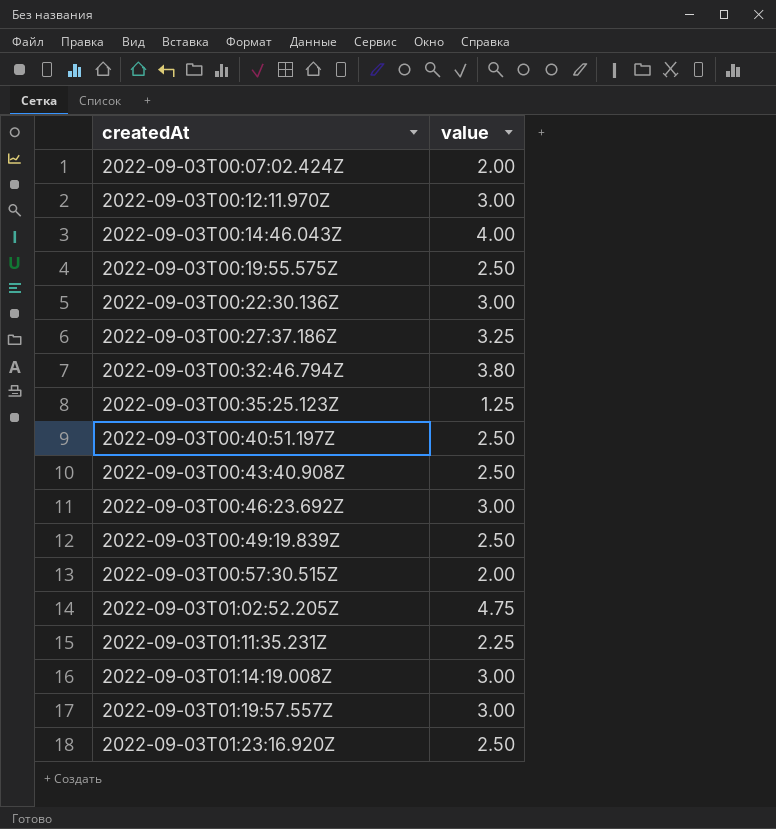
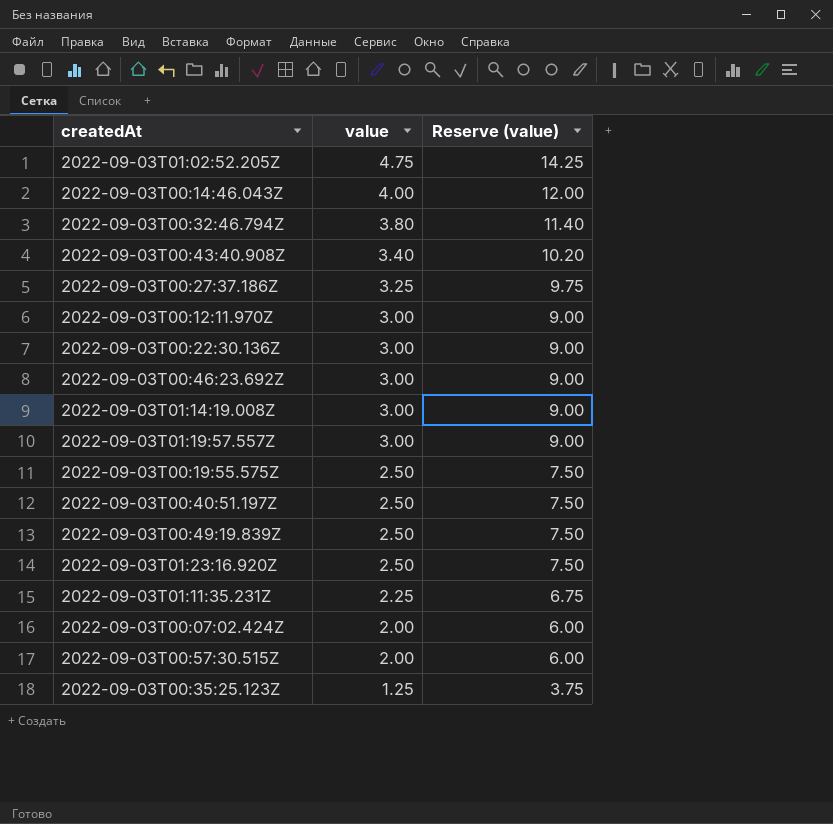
row order: createdAt ascending -> value descending
column Reserve (value) | formula: none -> [value] * 3
2022-09-03T00:43:40.908Z | value: 2.50 -> 3.40

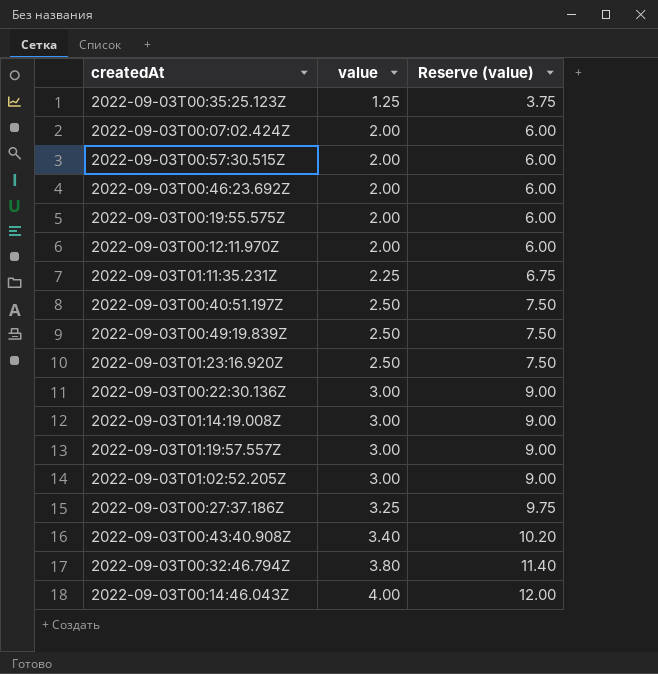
row order: value descending -> value ascending
2022-09-03T00:46:23.692Z | value: 3.00 -> 2.00
2022-09-03T00:46:23.692Z | Reserve (value): 9.00 -> 6.00
2022-09-03T00:19:55.575Z | value: 2.50 -> 2.00
2022-09-03T00:19:55.575Z | Reserve (value): 7.50 -> 6.00
2022-09-03T00:12:11.970Z | value: 3.00 -> 2.00
2022-09-03T00:12:11.970Z | Reserve (value): 9.00 -> 6.00
2022-09-03T01:02:52.205Z | value: 4.75 -> 3.00
2022-09-03T01:02:52.205Z | Reserve (value): 14.25 -> 9.00

